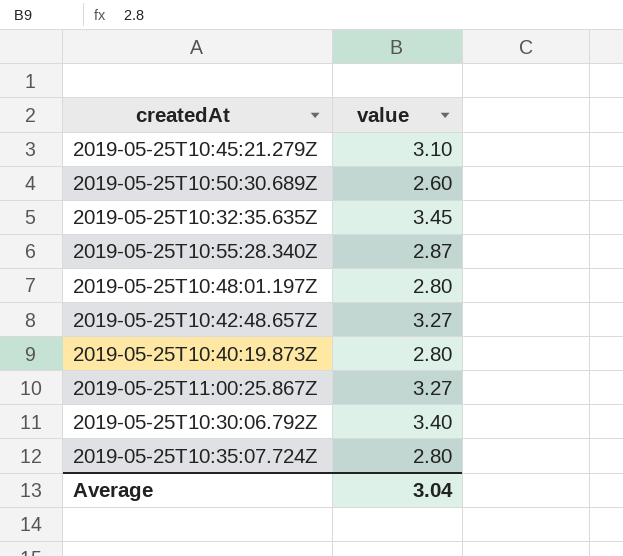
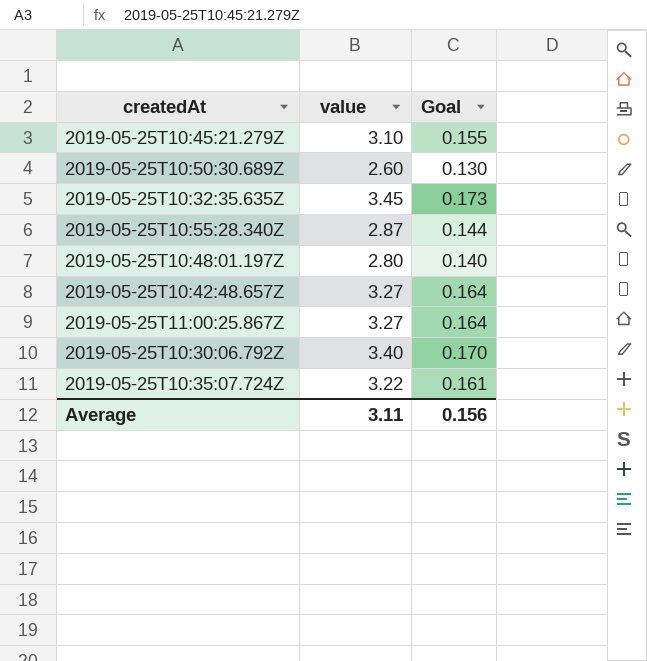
column Goal | formula: none -> [value] * 0.05
row 2019-05-25T10:40:19.873Z: 2.80 -> none
2019-05-25T10:35:07.724Z | value: 2.80 -> 3.22
Average | value: 3.04 -> 3.11

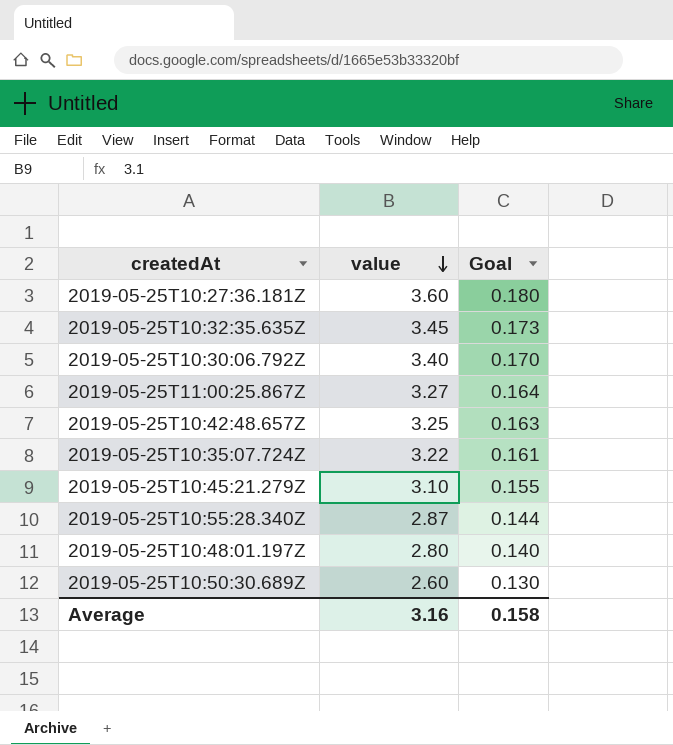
row order: none -> value descending
row 2019-05-25T10:27:36.181Z: none -> 3.60 | 0.180
2019-05-25T10:42:48.657Z | value: 3.27 -> 3.25
2019-05-25T10:42:48.657Z | Goal: 0.164 -> 0.163
Average | value: 3.11 -> 3.16
Average | Goal: 0.156 -> 0.158

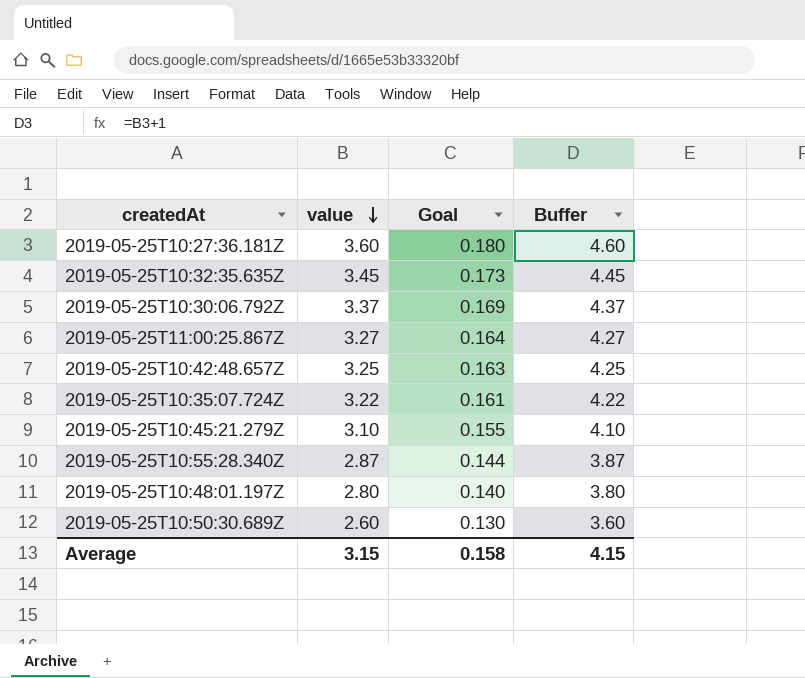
column Buffer | formula: none -> [value] + 1
2019-05-25T10:30:06.792Z | value: 3.40 -> 3.37
2019-05-25T10:30:06.792Z | Goal: 0.170 -> 0.169
Average | value: 3.16 -> 3.15

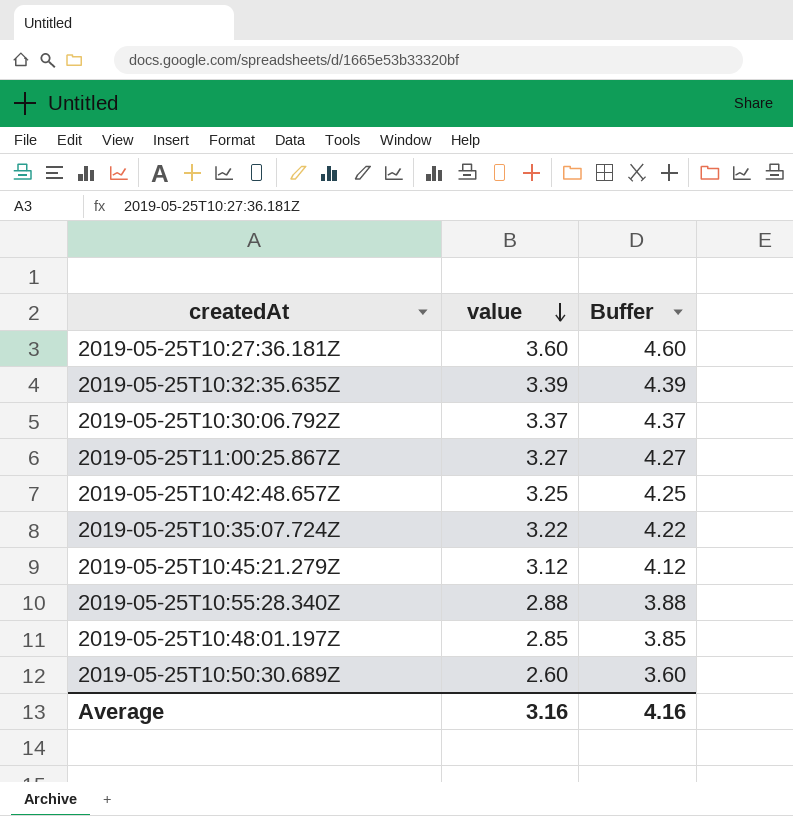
column Goal | formula: [value] * 0.05 -> none
2019-05-25T10:32:35.635Z | value: 3.45 -> 3.39
2019-05-25T10:32:35.635Z | Buffer: 4.45 -> 4.39
2019-05-25T10:45:21.279Z | value: 3.10 -> 3.12
2019-05-25T10:45:21.279Z | Buffer: 4.10 -> 4.12
2019-05-25T10:55:28.340Z | value: 2.87 -> 2.88
2019-05-25T10:55:28.340Z | Buffer: 3.87 -> 3.88
2019-05-25T10:48:01.197Z | value: 2.80 -> 2.85
2019-05-25T10:48:01.197Z | Buffer: 3.80 -> 3.85
Average | value: 3.15 -> 3.16
Average | Buffer: 4.15 -> 4.16

